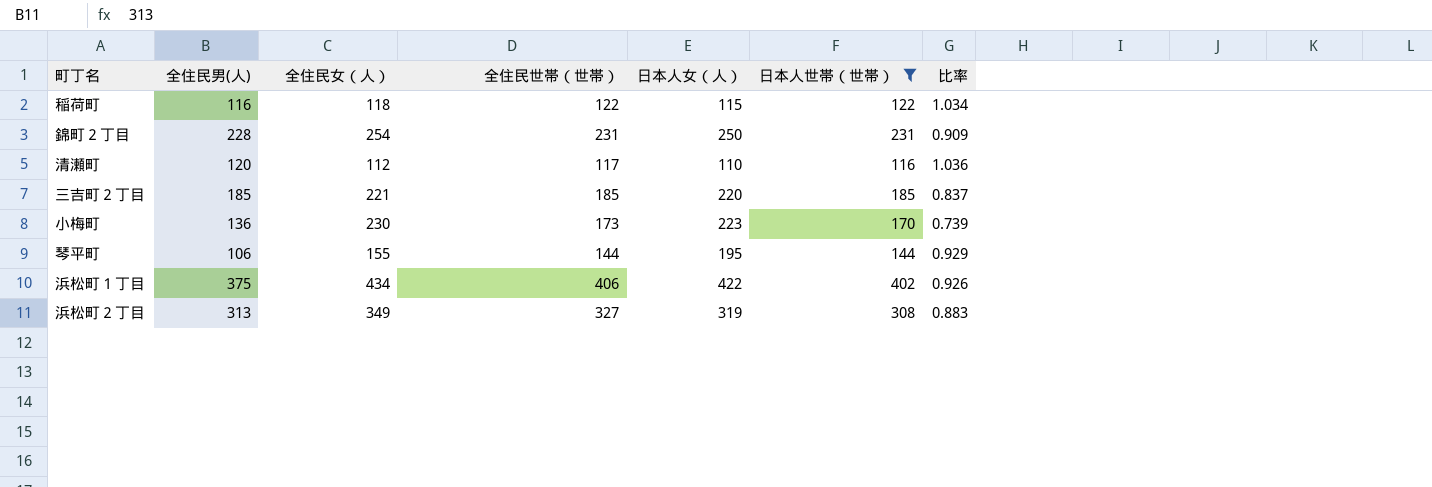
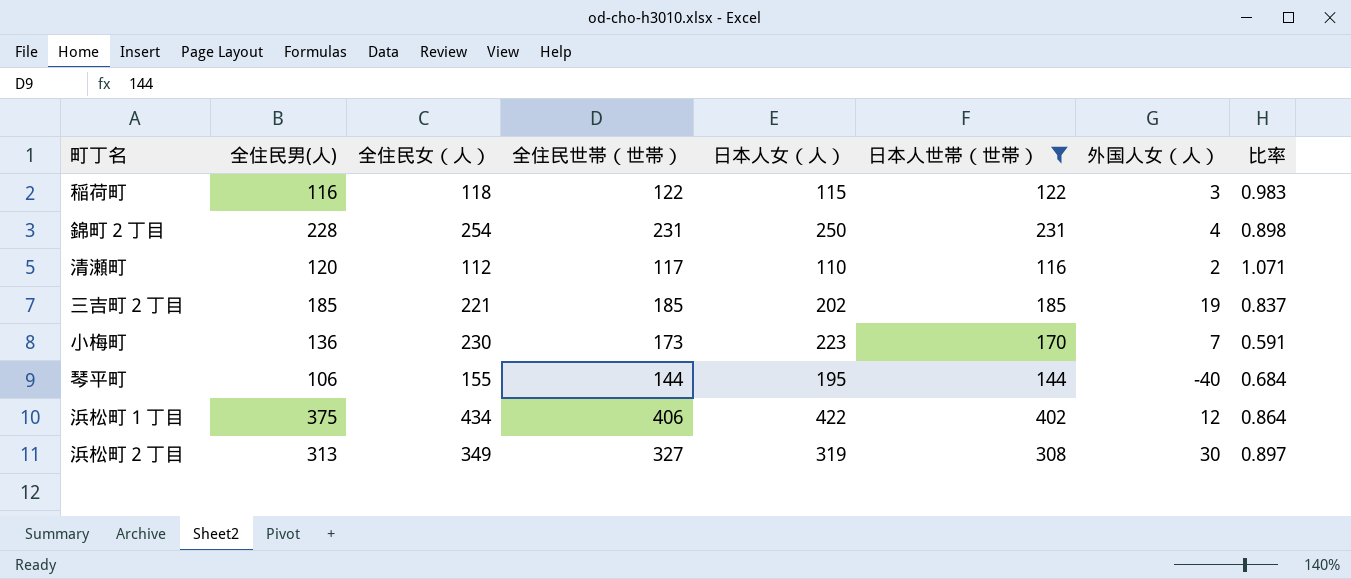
column 外国人女（人） | formula: none -> [全住民女（人）] - [日本人女（人）]
column 比率 | formula: [日本人世帯（世帯）] / [全住民女（人）] -> [全住民男(人)] / [全住民女（人）]
三吉町２丁目 | 日本人女（人）: 220 -> 202

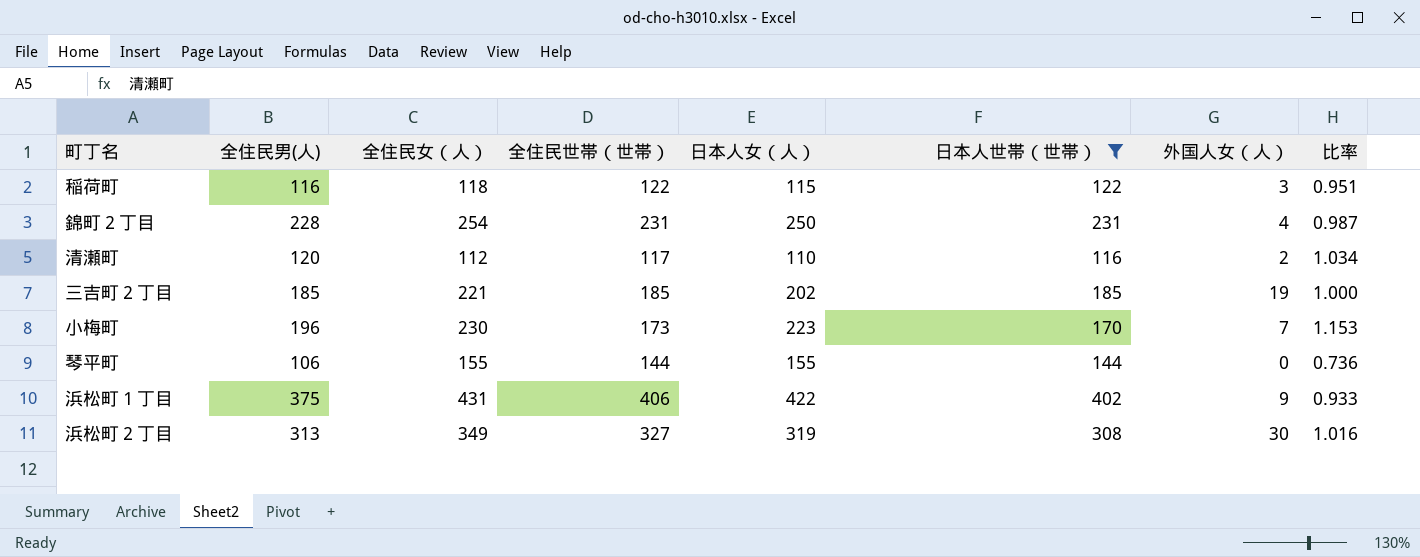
column 比率 | formula: [全住民男(人)] / [全住民女（人）] -> [全住民男(人)] / [日本人世帯（世帯）]
小梅町 | 全住民男(人): 136 -> 196
琴平町 | 日本人女（人）: 195 -> 155
琴平町 | 外国人女（人）: -40 -> 0
浜松町１丁目 | 全住民女（人）: 434 -> 431
浜松町１丁目 | 外国人女（人）: 12 -> 9

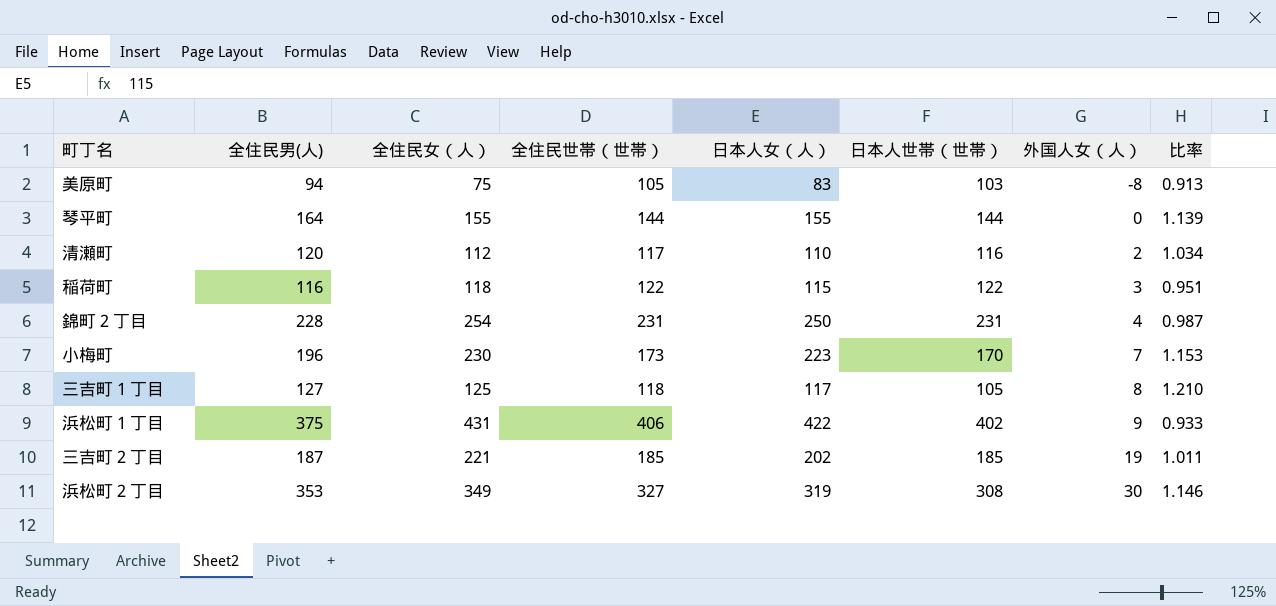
filter: 日本人世帯（世帯） >= 116 -> none
row order: none -> 外国人女（人） ascending
琴平町 | 全住民男(人): 106 -> 164
琴平町 | 比率: 0.736 -> 1.139
三吉町２丁目 | 全住民男(人): 185 -> 187
三吉町２丁目 | 比率: 1.000 -> 1.011
浜松町２丁目 | 全住民男(人): 313 -> 353
浜松町２丁目 | 比率: 1.016 -> 1.146

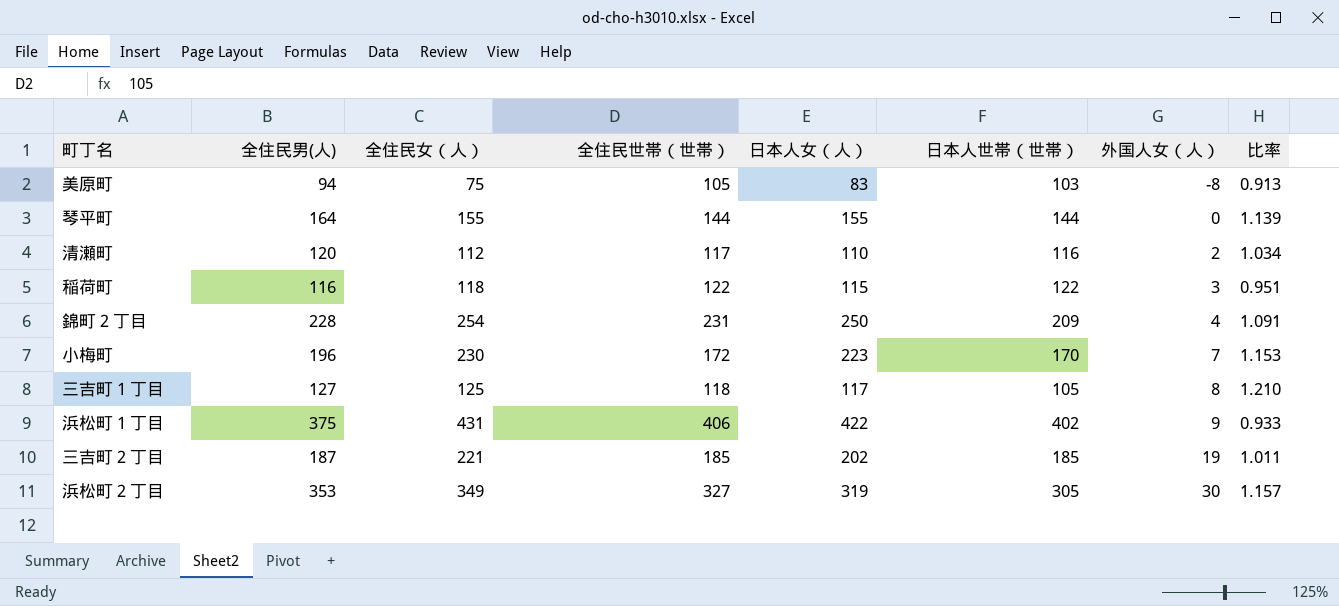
錦町２丁目 | 日本人世帯（世帯）: 231 -> 209
錦町２丁目 | 比率: 0.987 -> 1.091
小梅町 | 全住民世帯（世帯）: 173 -> 172
浜松町２丁目 | 日本人世帯（世帯）: 308 -> 305
浜松町２丁目 | 比率: 1.146 -> 1.157

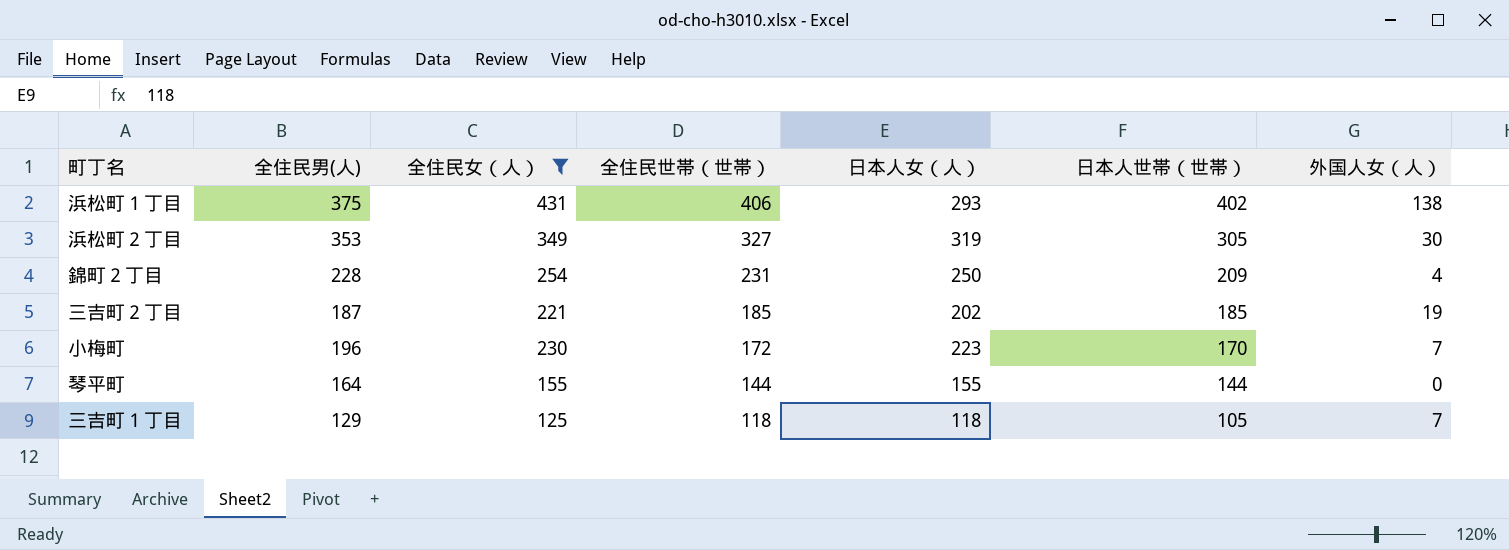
filter: none -> 全住民女（人） >= 125
row order: 外国人女（人） ascending -> 全住民世帯（世帯） descending
column 比率 | formula: [全住民男(人)] / [日本人世帯（世帯）] -> none
浜松町１丁目 | 日本人女（人）: 422 -> 293
浜松町１丁目 | 外国人女（人）: 9 -> 138
三吉町１丁目 | 全住民男(人): 127 -> 129
三吉町１丁目 | 日本人女（人）: 117 -> 118
三吉町１丁目 | 外国人女（人）: 8 -> 7

